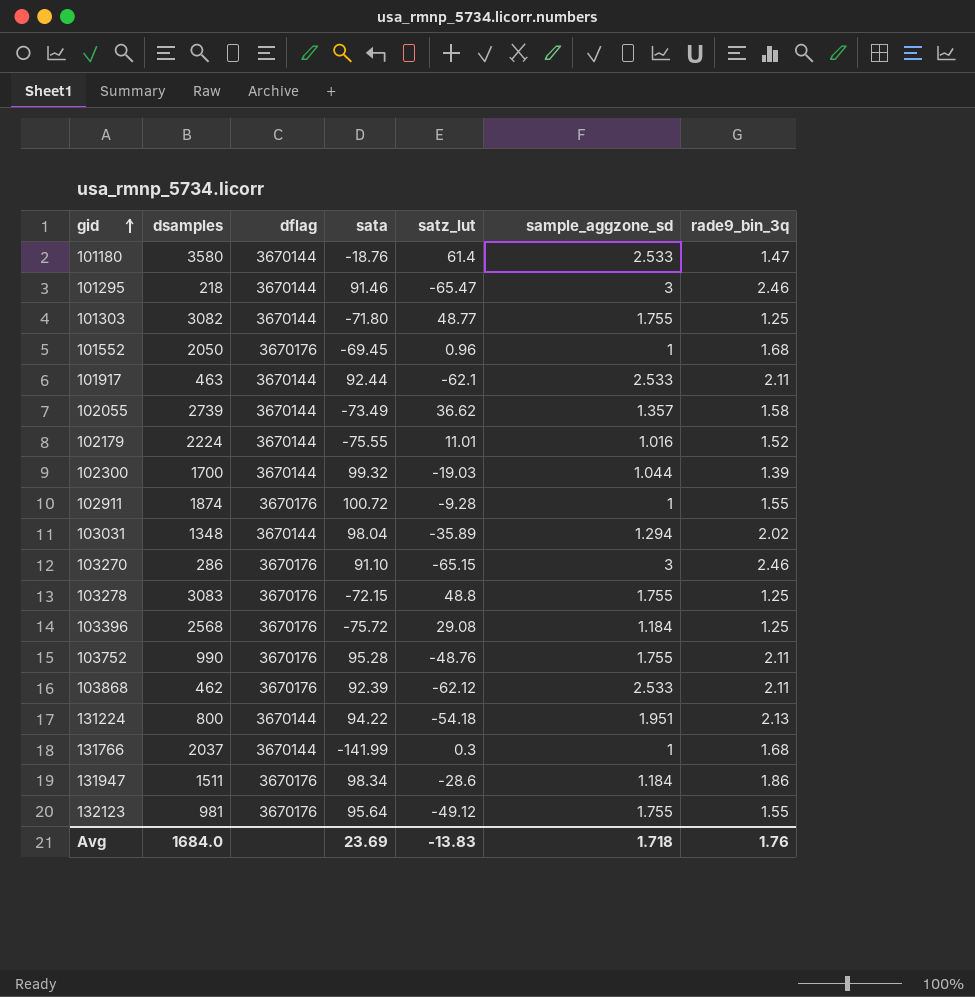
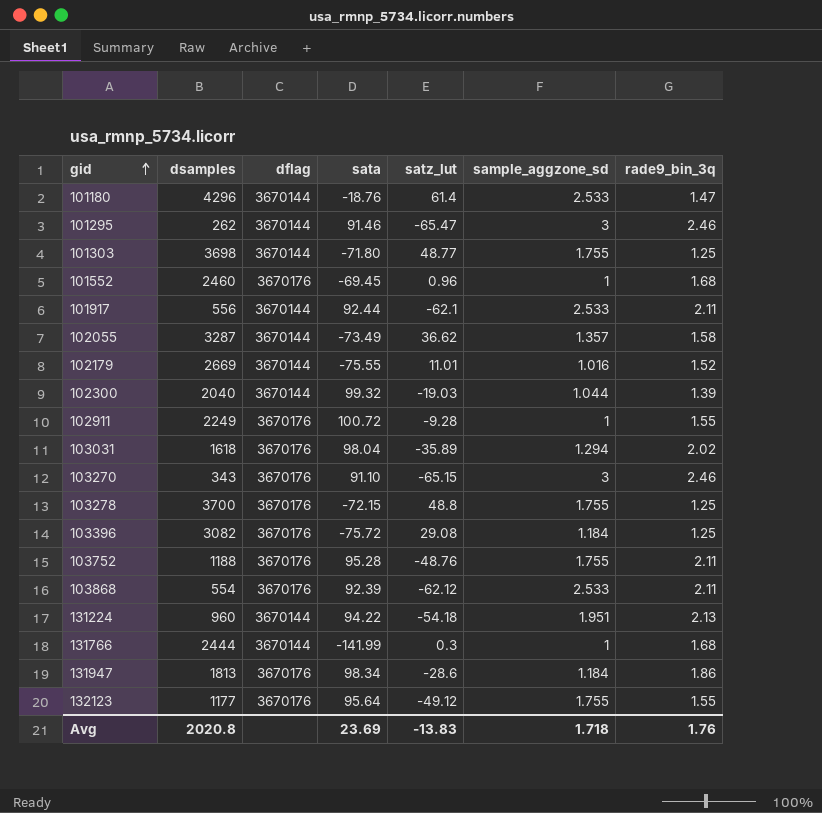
101180 | dsamples: 3580 -> 4296
101295 | dsamples: 218 -> 262
101303 | dsamples: 3082 -> 3698
101552 | dsamples: 2050 -> 2460
101917 | dsamples: 463 -> 556
102055 | dsamples: 2739 -> 3287
102179 | dsamples: 2224 -> 2669
102300 | dsamples: 1700 -> 2040
102911 | dsamples: 1874 -> 2249
103031 | dsamples: 1348 -> 1618
103031 | dflag: 3670144 -> 3670176
103270 | dsamples: 286 -> 343
103278 | dsamples: 3083 -> 3700
103396 | dsamples: 2568 -> 3082
103752 | dsamples: 990 -> 1188
103868 | dsamples: 462 -> 554
131224 | dsamples: 800 -> 960
131766 | dsamples: 2037 -> 2444
131947 | dsamples: 1511 -> 1813
132123 | dsamples: 981 -> 1177
Avg | dsamples: 1684.0 -> 2020.8

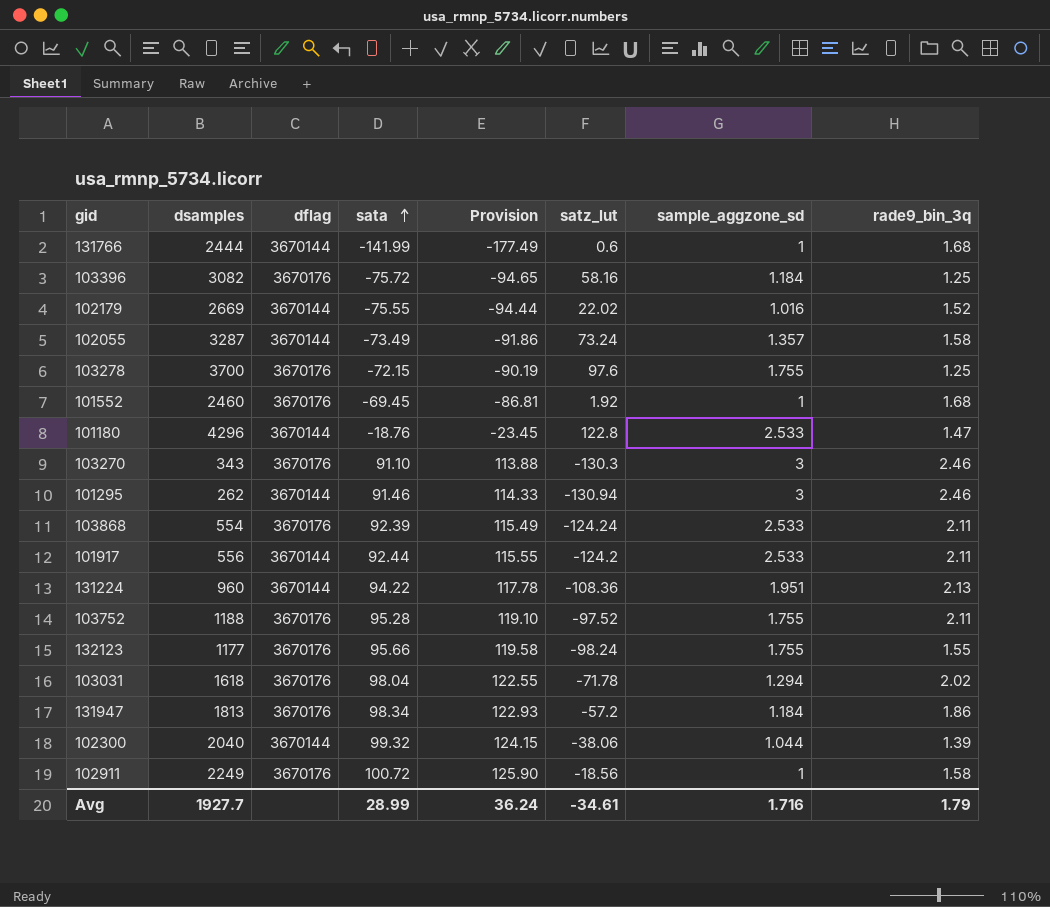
row order: gid ascending -> sata ascending
column Provision | formula: none -> [sata] * 1.25
row 101303: 3698 | 3670144 | -71.80 | 48.77 | 1.755 | 1.25 -> none
131766 | satz_lut: 0.3 -> 0.6
103396 | satz_lut: 29.08 -> 58.16
102179 | satz_lut: 11.01 -> 22.02
102055 | satz_lut: 36.62 -> 73.24
103278 | satz_lut: 48.8 -> 97.6
101552 | satz_lut: 0.96 -> 1.92
101180 | satz_lut: 61.4 -> 122.8
103270 | satz_lut: -65.15 -> -130.3
101295 | satz_lut: -65.47 -> -130.94
103868 | satz_lut: -62.12 -> -124.24
101917 | satz_lut: -62.1 -> -124.2
131224 | satz_lut: -54.18 -> -108.36
103752 | satz_lut: -48.76 -> -97.52
132123 | sata: 95.64 -> 95.66
132123 | satz_lut: -49.12 -> -98.24
103031 | satz_lut: -35.89 -> -71.78
131947 | satz_lut: -28.6 -> -57.2
102300 | satz_lut: -19.03 -> -38.06
102911 | satz_lut: -9.28 -> -18.56
102911 | rade9_bin_3q: 1.55 -> 1.58
Avg | dsamples: 2020.8 -> 1927.7
Avg | sata: 23.69 -> 28.99
Avg | satz_lut: -13.83 -> -34.61
Avg | sample_aggzone_sd: 1.718 -> 1.716
Avg | rade9_bin_3q: 1.76 -> 1.79

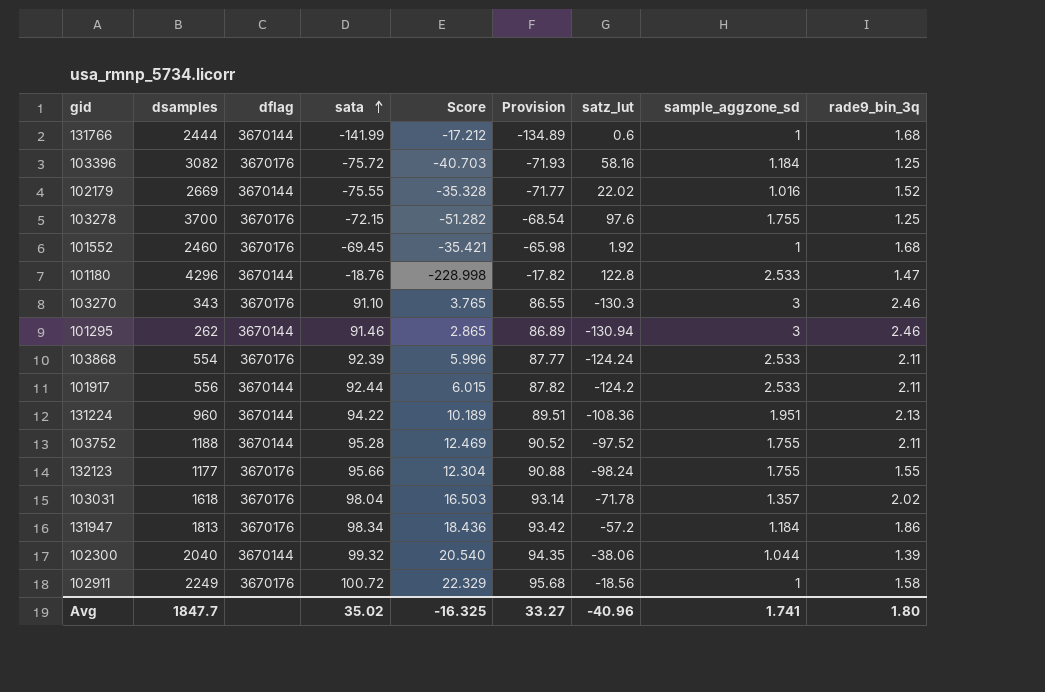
column Score | formula: none -> [dsamples] / [sata]
column Provision | formula: [sata] * 1.25 -> [sata] * 0.95
row 102055: 3287 | 3670144 | -73.49 | -91.86 | 73.24 | 1.357 | 1.58 -> none
103752 | dflag: 3670176 -> 3670144
103031 | sample_aggzone_sd: 1.294 -> 1.357
Avg | dsamples: 1927.7 -> 1847.7
Avg | sata: 28.99 -> 35.02
Avg | Provision: 36.24 -> 33.27
Avg | satz_lut: -34.61 -> -40.96
Avg | sample_aggzone_sd: 1.716 -> 1.741
Avg | rade9_bin_3q: 1.79 -> 1.80

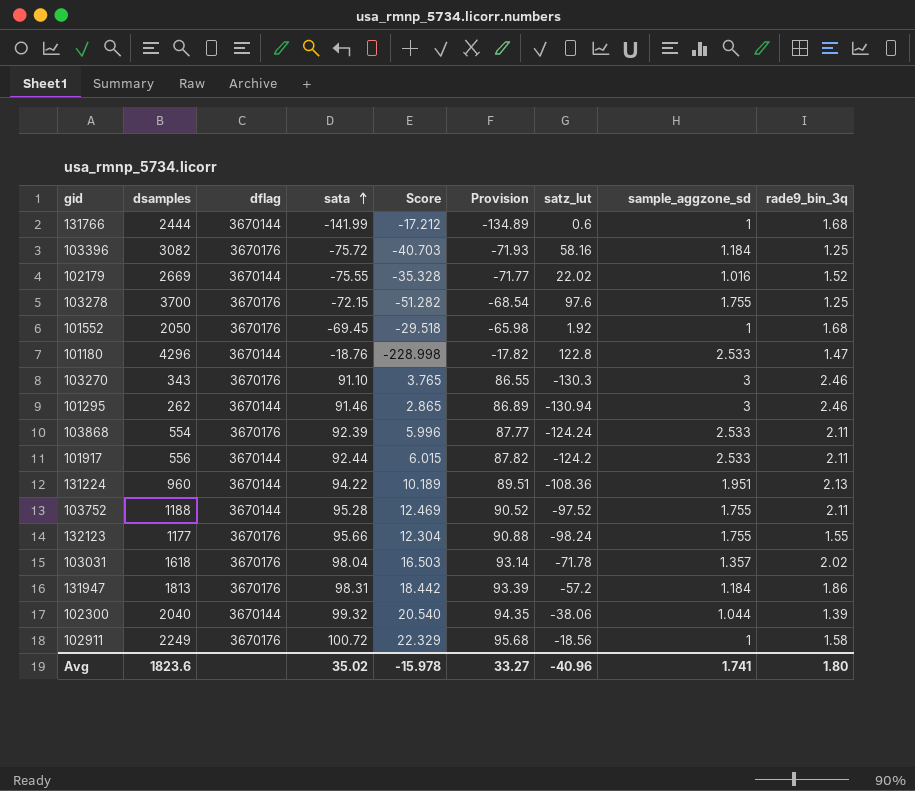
101552 | dsamples: 2460 -> 2050
101552 | Score: -35.421 -> -29.518
131947 | sata: 98.34 -> 98.31
131947 | Score: 18.436 -> 18.442
131947 | Provision: 93.42 -> 93.39
Avg | dsamples: 1847.7 -> 1823.6
Avg | Score: -16.325 -> -15.978

